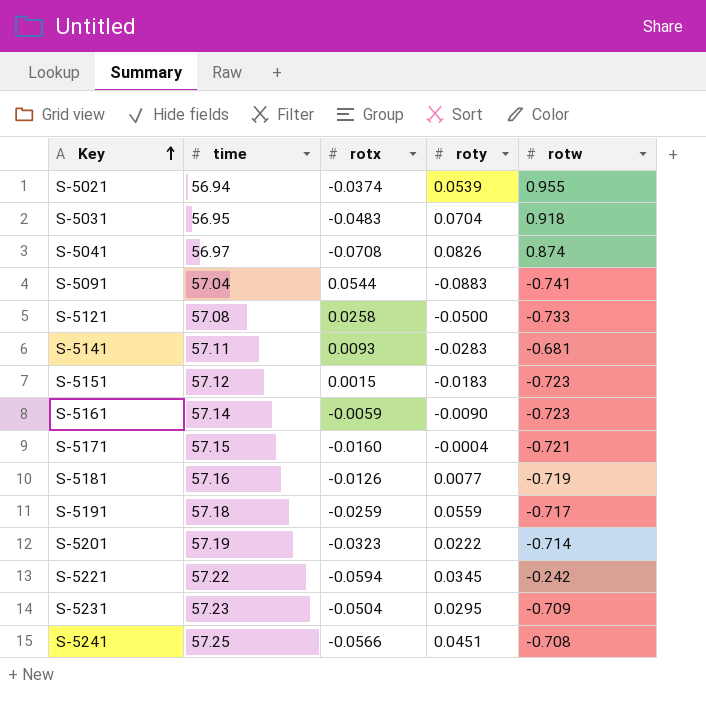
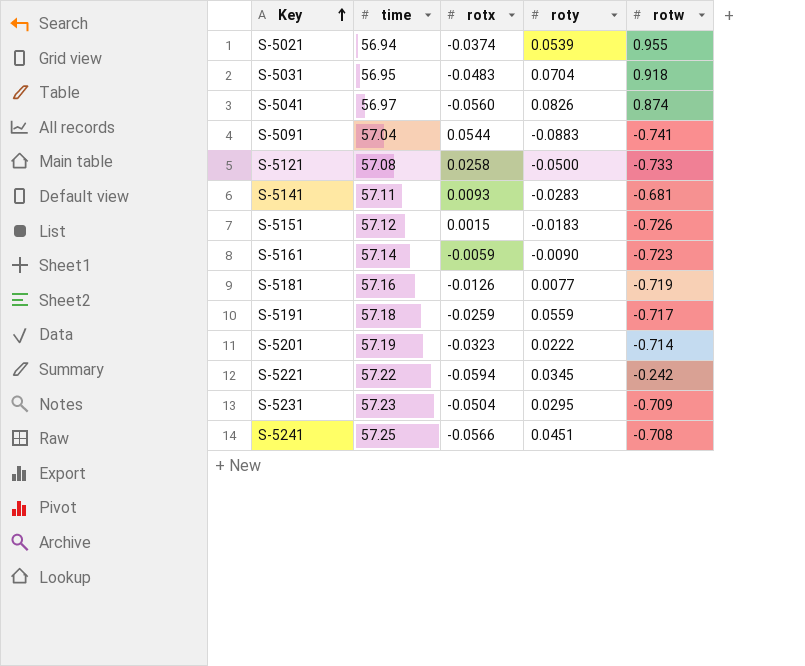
row S-5171: 57.15 | -0.0160 | -0.0004 | -0.721 -> none
S-5041 | rotx: -0.0708 -> -0.0560
S-5151 | rotw: -0.723 -> -0.726

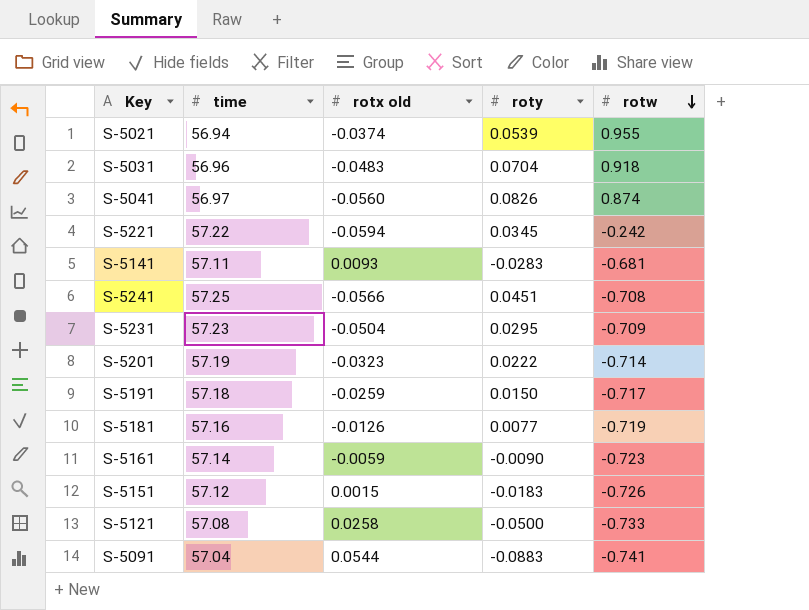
row order: Key ascending -> rotw descending
column name: rotx -> rotx old
S-5031 | time: 56.95 -> 56.96
S-5191 | roty: 0.0559 -> 0.0150

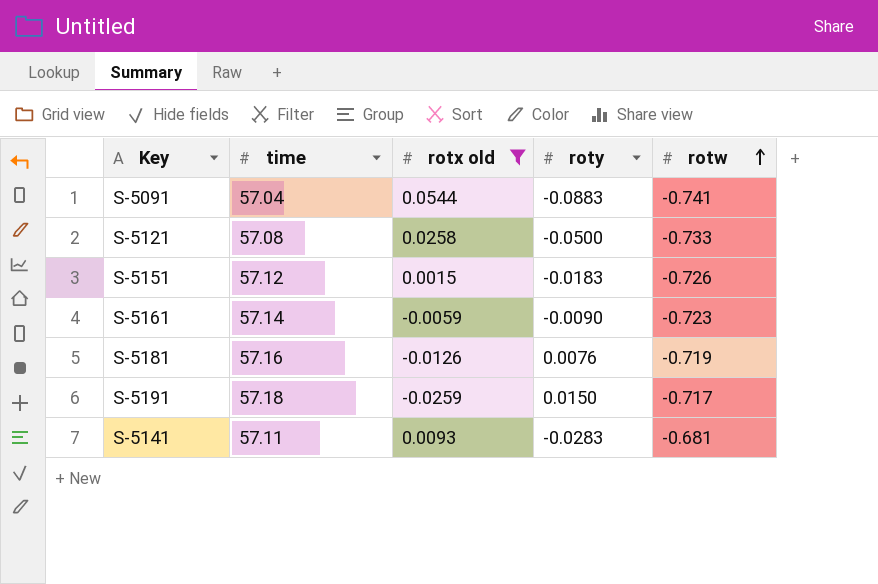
filter: none -> rotx old >= -0.0259
row order: rotw descending -> rotw ascending
S-5181 | roty: 0.0077 -> 0.0076

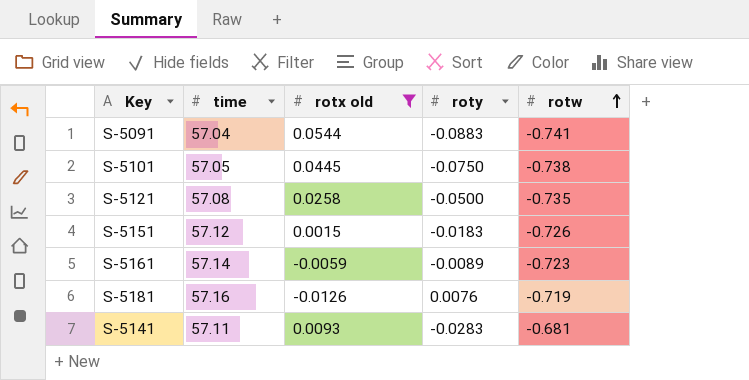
row S-5191: 57.18 | -0.0259 | 0.0150 | -0.717 -> none
row S-5101: none -> 57.05 | 0.0445 | -0.0750 | -0.738
S-5121 | rotw: -0.733 -> -0.735
S-5161 | roty: -0.0090 -> -0.0089

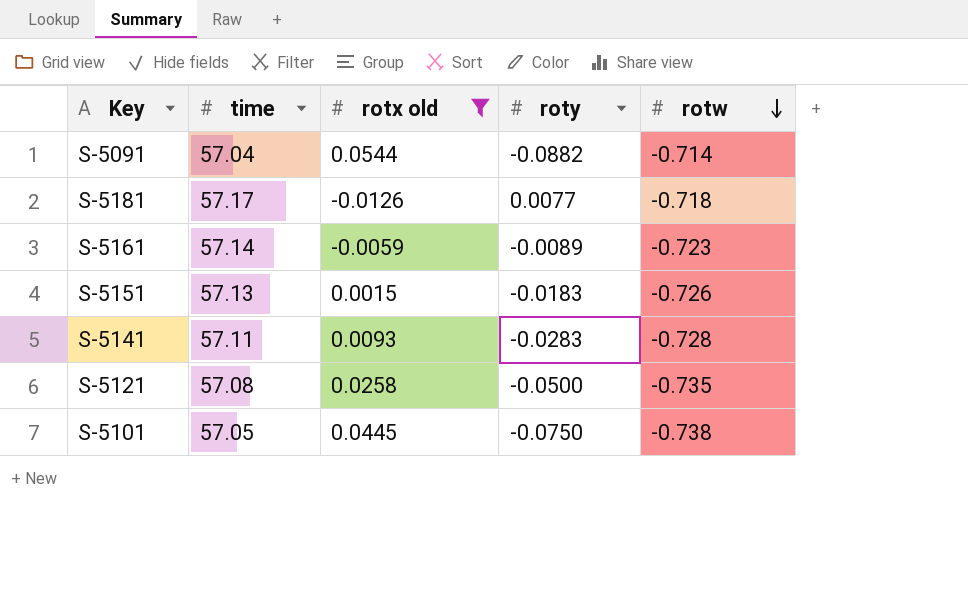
row order: rotw ascending -> rotw descending
S-5091 | roty: -0.0883 -> -0.0882
S-5091 | rotw: -0.741 -> -0.714
S-5181 | time: 57.16 -> 57.17
S-5181 | roty: 0.0076 -> 0.0077
S-5181 | rotw: -0.719 -> -0.718
S-5151 | time: 57.12 -> 57.13
S-5141 | rotw: -0.681 -> -0.728

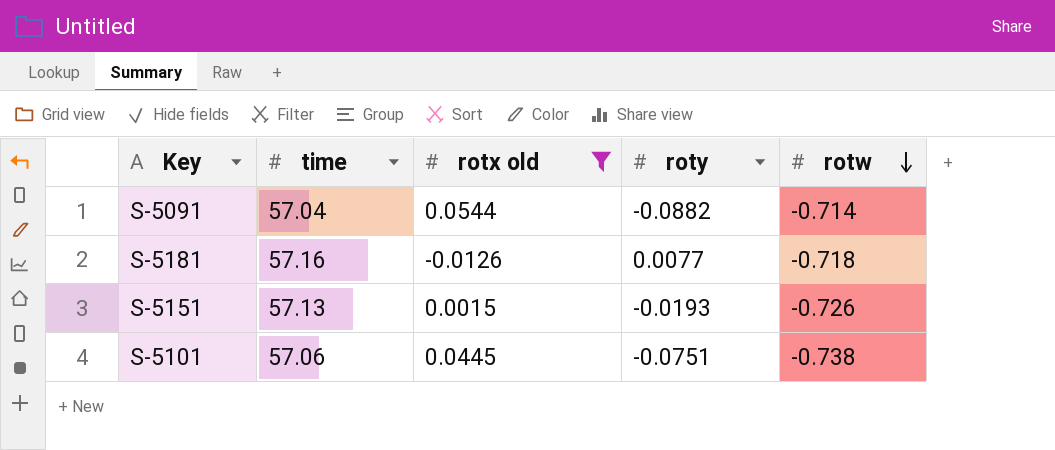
row S-5161: 57.14 | -0.0059 | -0.0089 | -0.723 -> none
row S-5141: 57.11 | 0.0093 | -0.0283 | -0.728 -> none
row S-5121: 57.08 | 0.0258 | -0.0500 | -0.735 -> none
S-5181 | time: 57.17 -> 57.16
S-5151 | roty: -0.0183 -> -0.0193
S-5101 | time: 57.05 -> 57.06
S-5101 | roty: -0.0750 -> -0.0751

